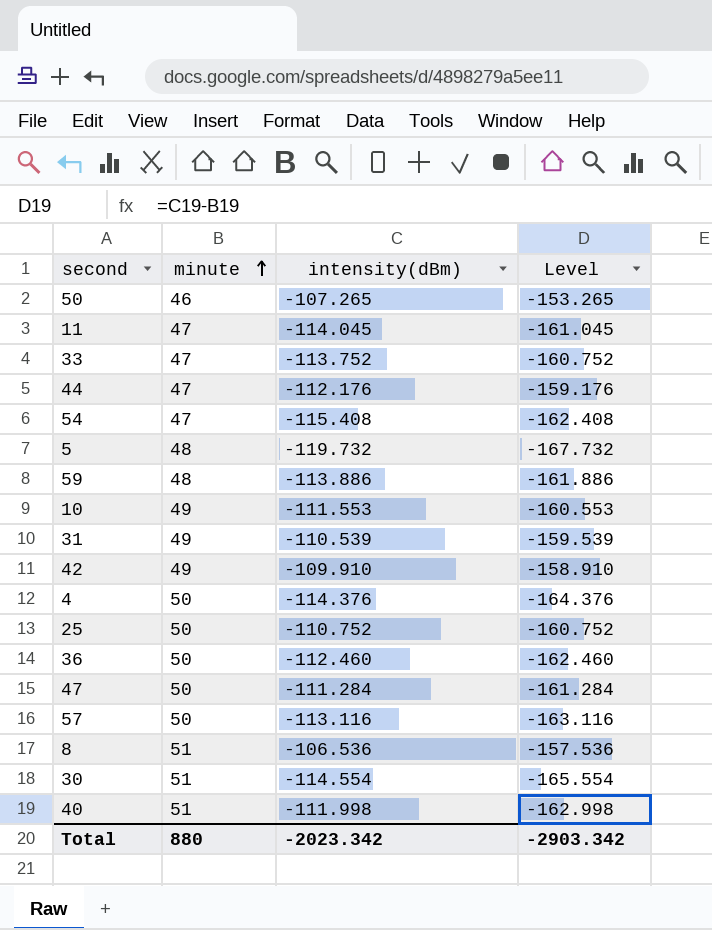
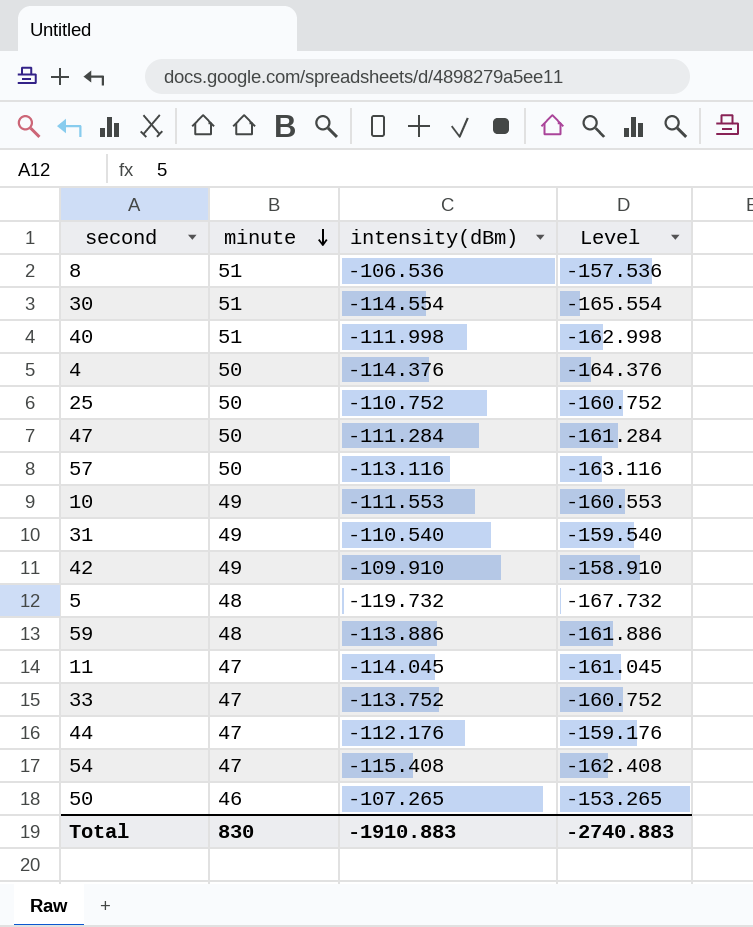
row order: minute ascending -> minute descending
row 36: 50 | -112.460 | -162.460 -> none
31 | intensity(dBm): -110.539 -> -110.540
31 | Level: -159.539 -> -159.540
Total | minute: 880 -> 830
Total | intensity(dBm): -2023.342 -> -1910.883
Total | Level: -2903.342 -> -2740.883

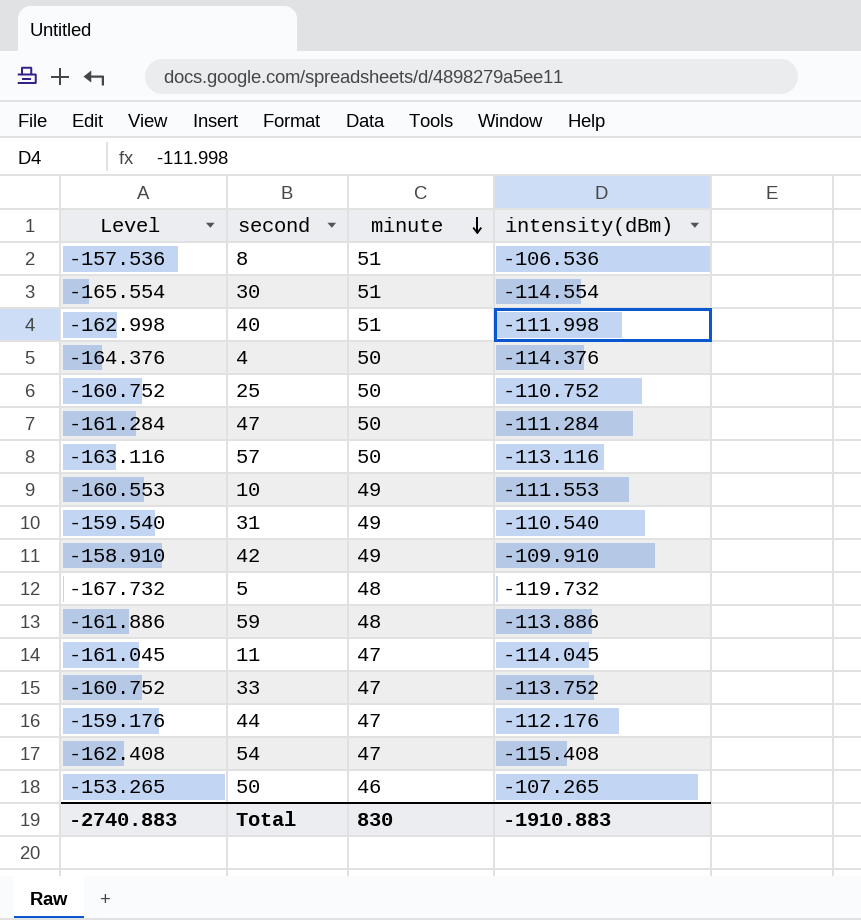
column Level | position: 4 -> 1

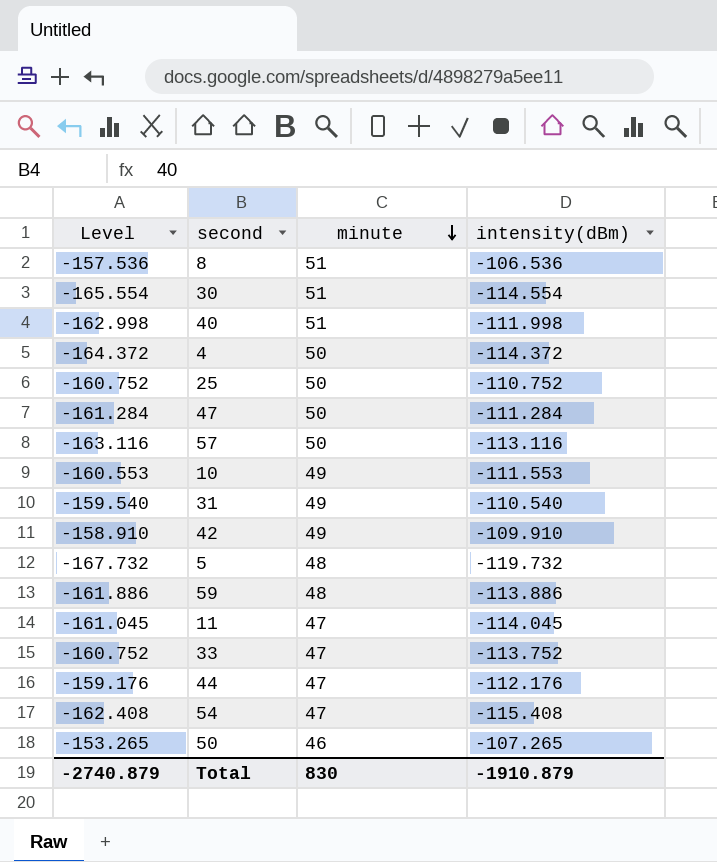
4 | Level: -164.376 -> -164.372
4 | intensity(dBm): -114.376 -> -114.372
Total | Level: -2740.883 -> -2740.879
Total | intensity(dBm): -1910.883 -> -1910.879

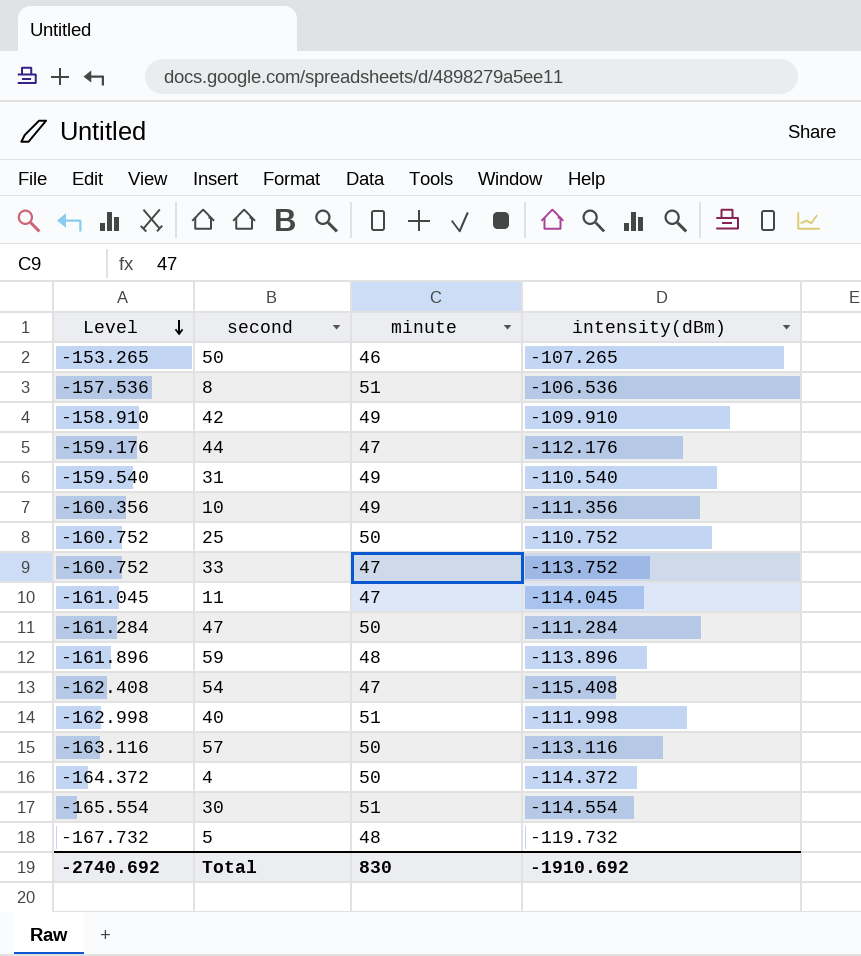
row order: minute descending -> Level descending
10 | Level: -160.553 -> -160.356
10 | intensity(dBm): -111.553 -> -111.356
59 | Level: -161.886 -> -161.896
59 | intensity(dBm): -113.886 -> -113.896
Total | Level: -2740.879 -> -2740.692
Total | intensity(dBm): -1910.879 -> -1910.692

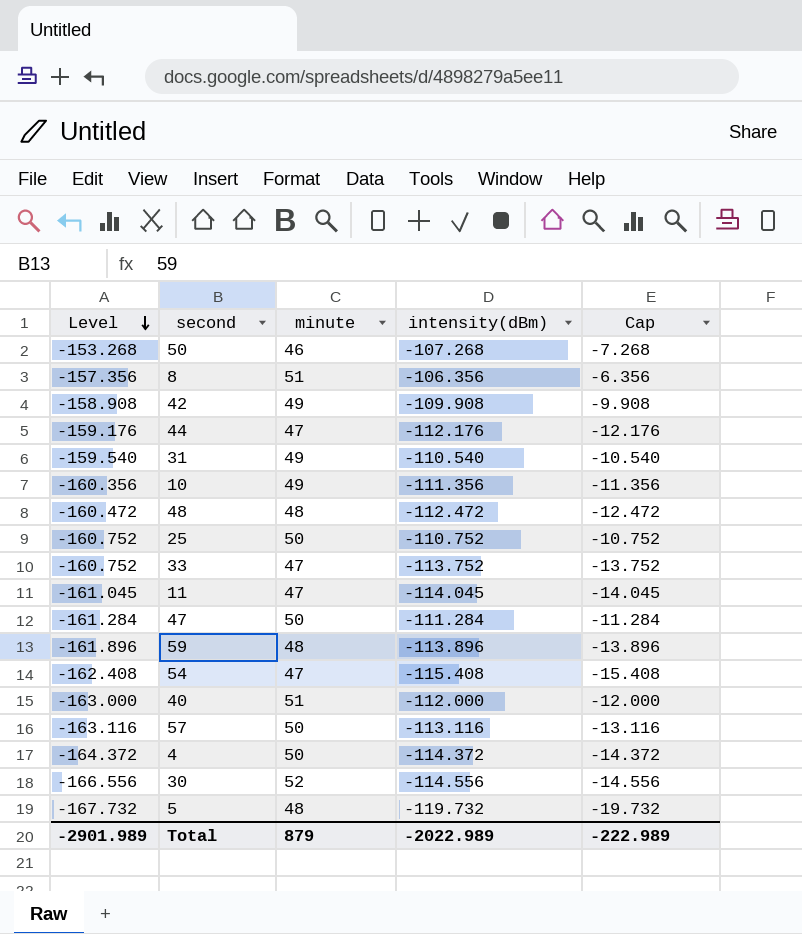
column Cap | formula: none -> [intensity(dBm)] + 100
50 | Level: -153.265 -> -153.268
50 | intensity(dBm): -107.265 -> -107.268
8 | Level: -157.536 -> -157.356
8 | intensity(dBm): -106.536 -> -106.356
42 | Level: -158.910 -> -158.908
42 | intensity(dBm): -109.910 -> -109.908
row 48: none -> -160.472 | 48 | -112.472 | -12.472
40 | Level: -162.998 -> -163.000
40 | intensity(dBm): -111.998 -> -112.000
30 | Level: -165.554 -> -166.556
30 | minute: 51 -> 52
30 | intensity(dBm): -114.554 -> -114.556
Total | Level: -2740.692 -> -2901.989
Total | minute: 830 -> 879
Total | intensity(dBm): -1910.692 -> -2022.989

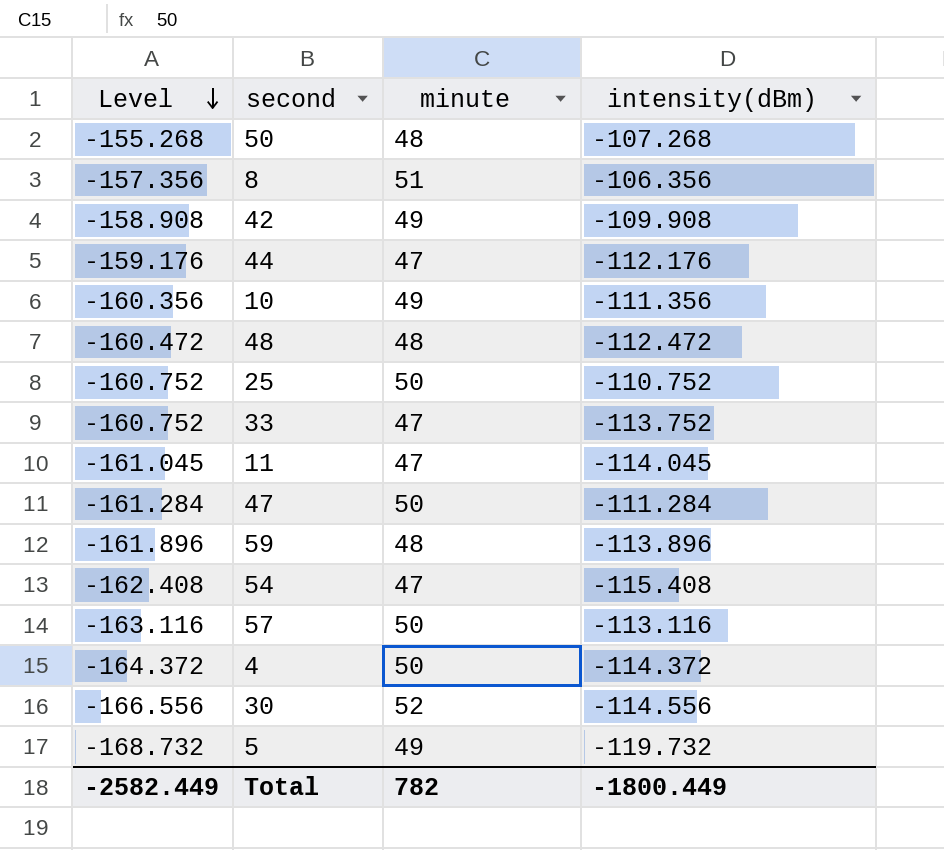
column Cap | formula: [intensity(dBm)] + 100 -> none
row 31: -159.540 | 49 | -110.540 | -10.540 -> none
row 40: -163.000 | 51 | -112.000 | -12.000 -> none
50 | Level: -153.268 -> -155.268
50 | minute: 46 -> 48
5 | Level: -167.732 -> -168.732
5 | minute: 48 -> 49
Total | Level: -2901.989 -> -2582.449
Total | minute: 879 -> 782
Total | intensity(dBm): -2022.989 -> -1800.449

